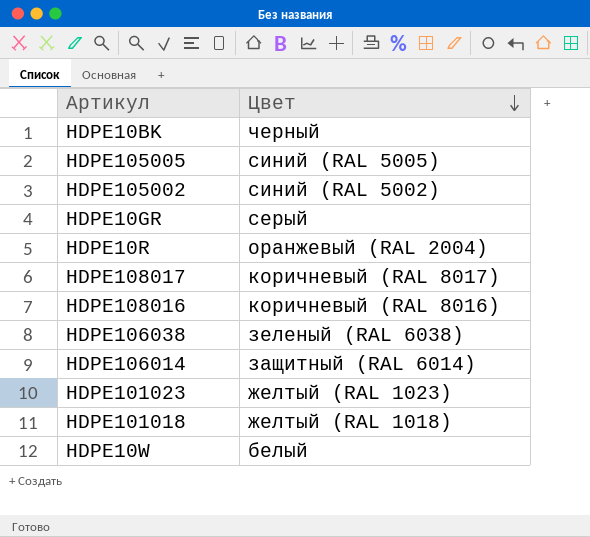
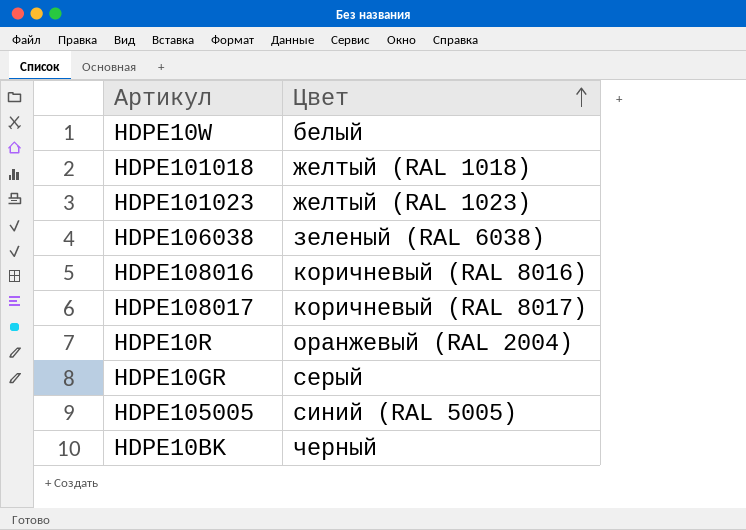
row order: Цвет descending -> Цвет ascending
row HDPE105002: синий (RAL 5002) -> none
row HDPE106014: защитный (RAL 6014) -> none

